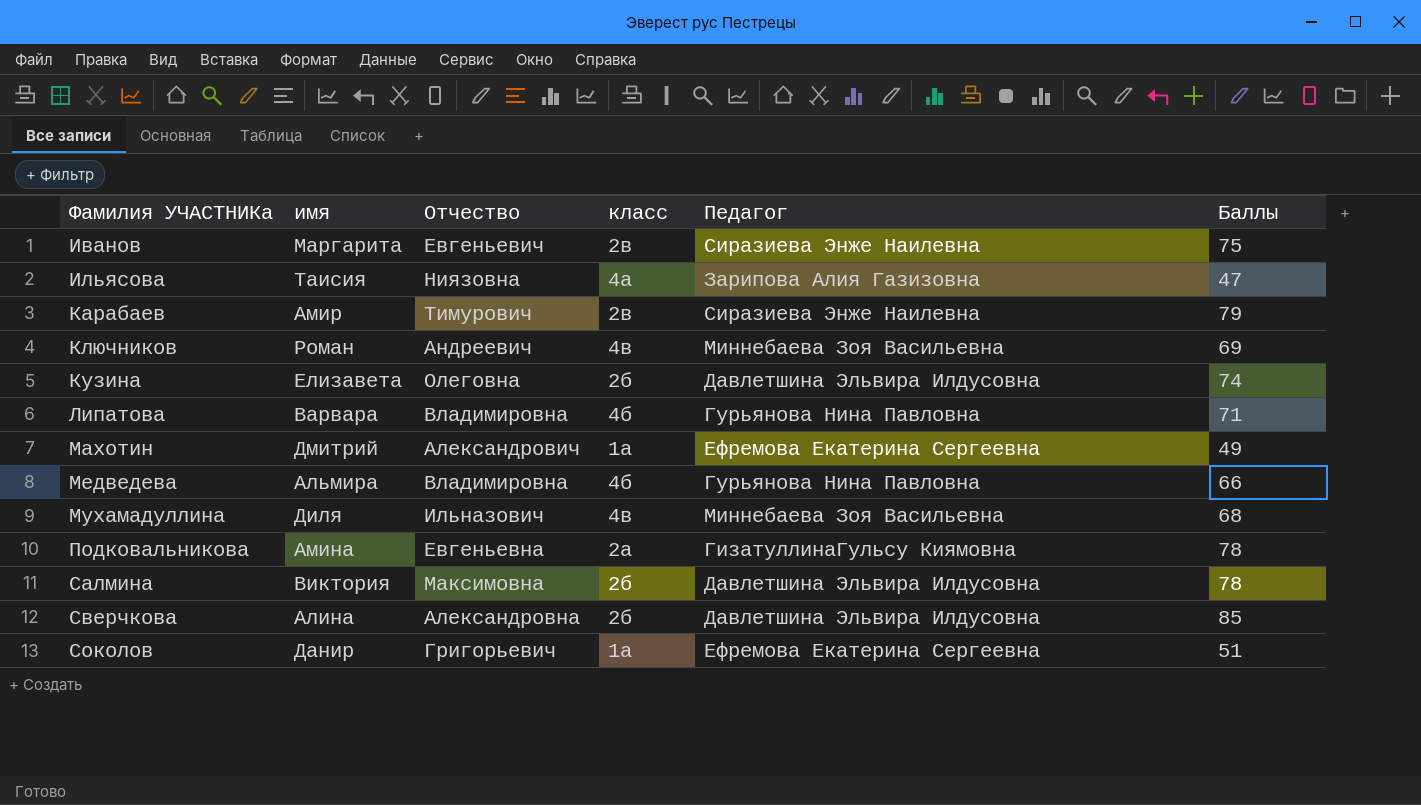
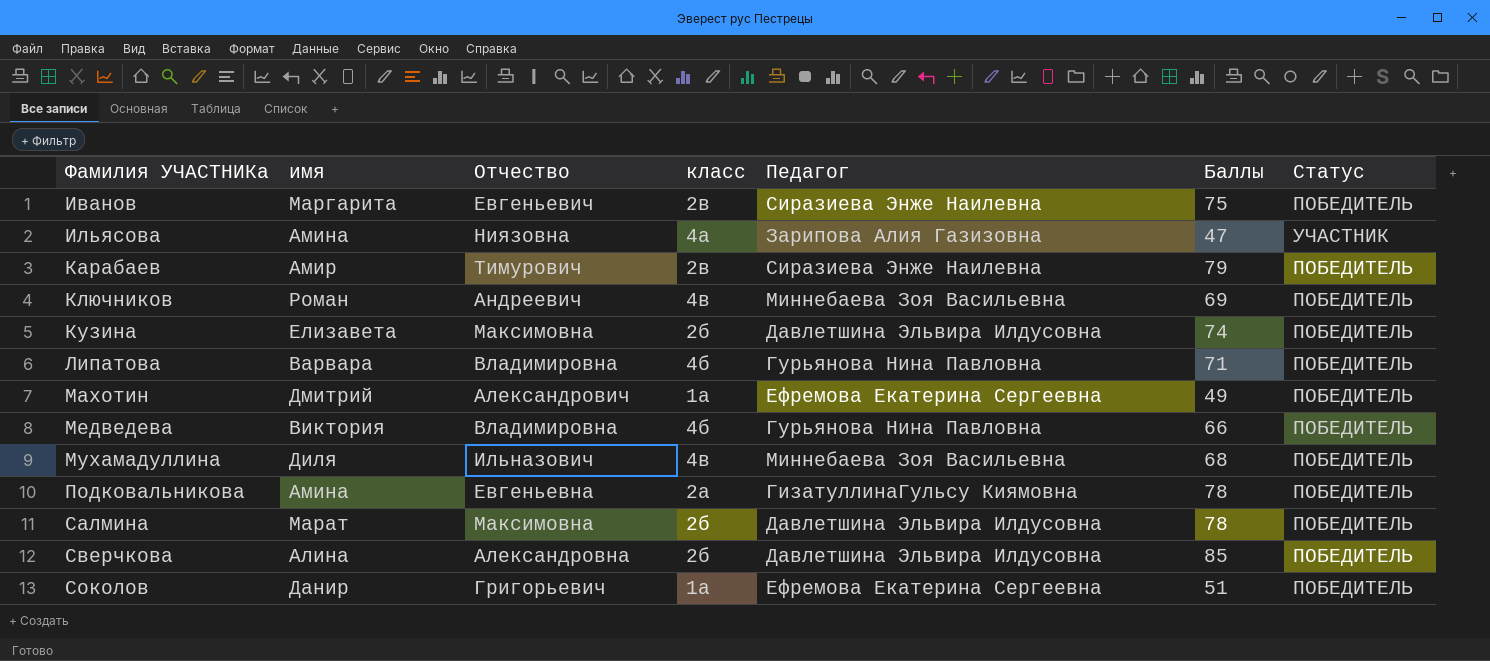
column Статус | position: none -> 7
Ильясова | имя: Таисия -> Амина
Кузина | Отчество: Олеговна -> Максимовна
Медведева | имя: Альмира -> Виктория
Салмина | имя: Виктория -> Марат

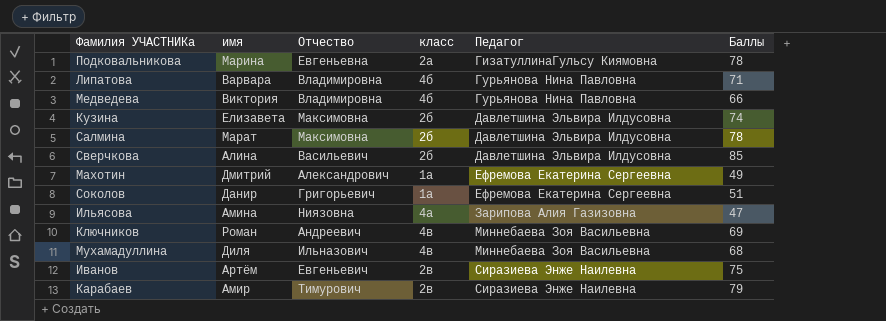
row order: Фамилия УЧАСТНИКа ascending -> Педагог ascending
column Статус | position: 7 -> none
Подковальникова | имя: Амина -> Марина
Сверчкова | Отчество: Александровна -> Васильевич
Иванов | имя: Маргарита -> Артём

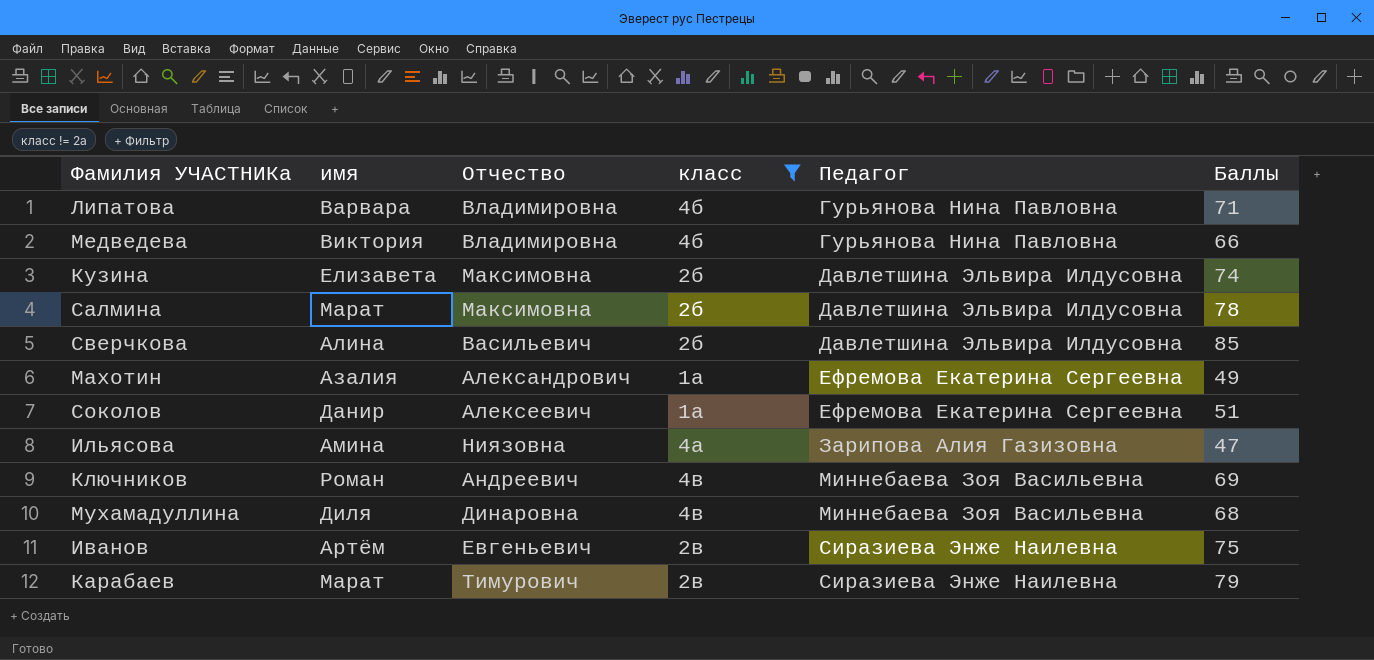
filter: none -> класс != 2а
Махотин | имя: Дмитрий -> Азалия
Соколов | Отчество: Григорьевич -> Алексеевич
Мухамадуллина | Отчество: Ильназович -> Динаровна
Карабаев | имя: Амир -> Марат

